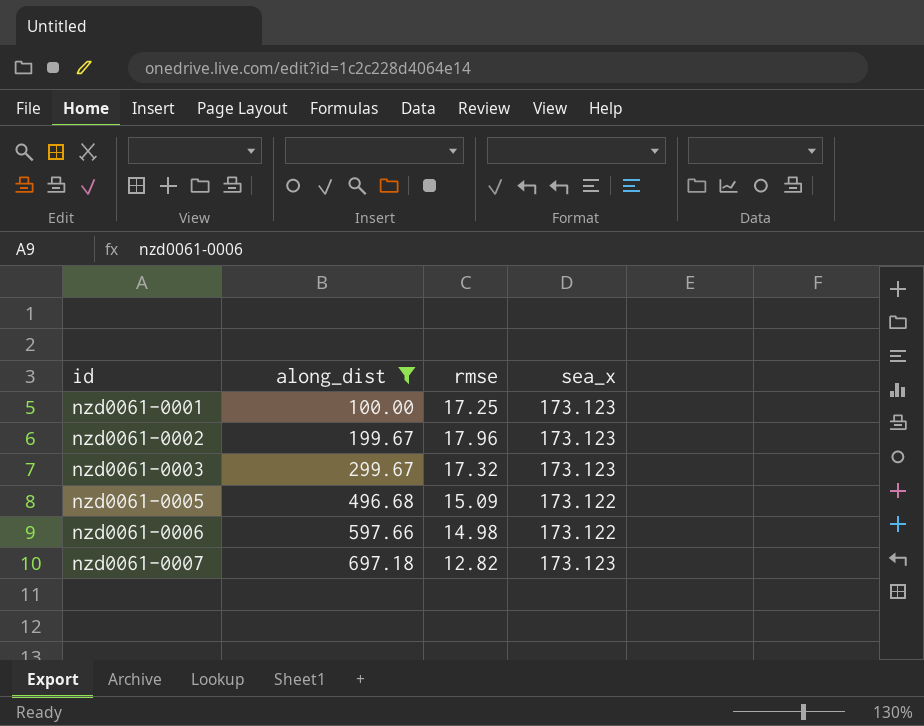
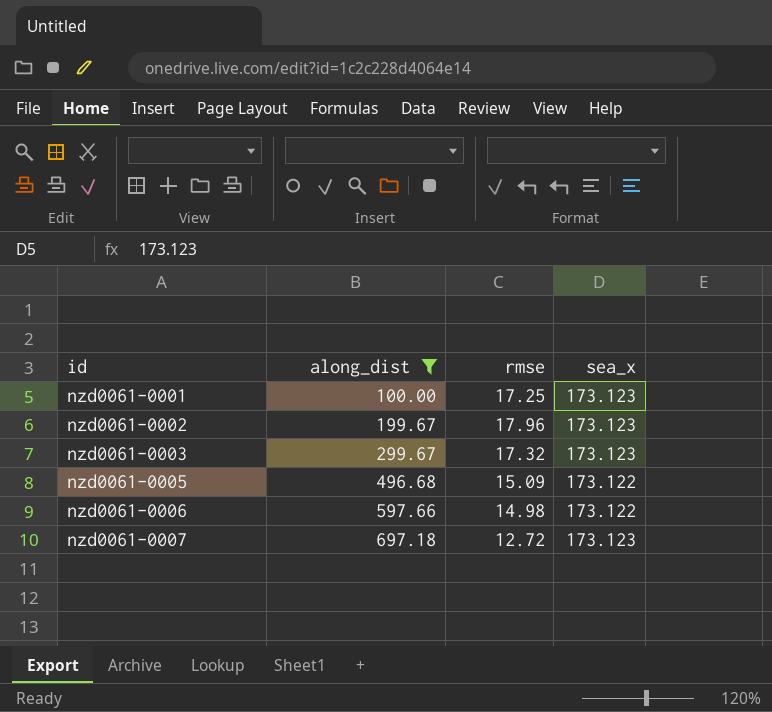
nzd0061-0007 | rmse: 12.82 -> 12.72

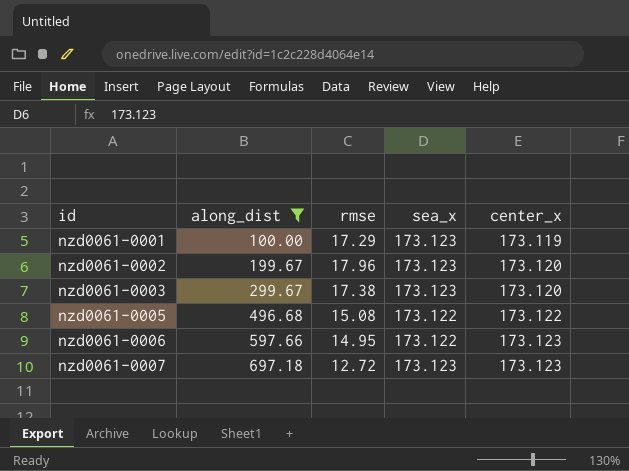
column center_x | position: none -> 5
nzd0061-0001 | rmse: 17.25 -> 17.29
nzd0061-0003 | rmse: 17.32 -> 17.38
nzd0061-0005 | rmse: 15.09 -> 15.08
nzd0061-0006 | rmse: 14.98 -> 14.95

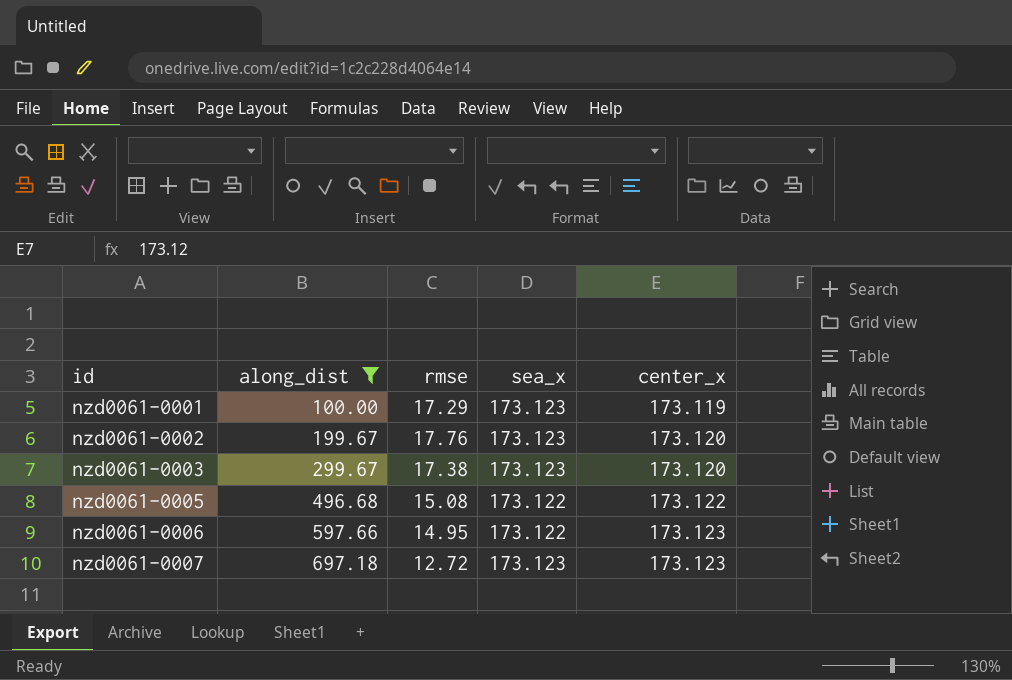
nzd0061-0002 | rmse: 17.96 -> 17.76

